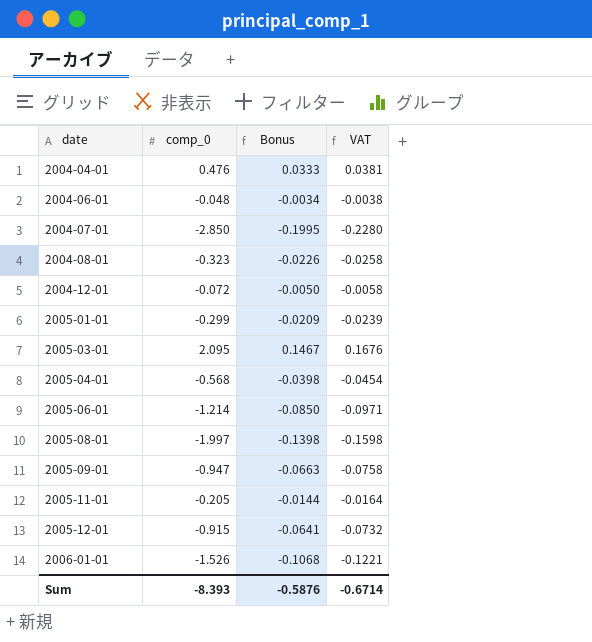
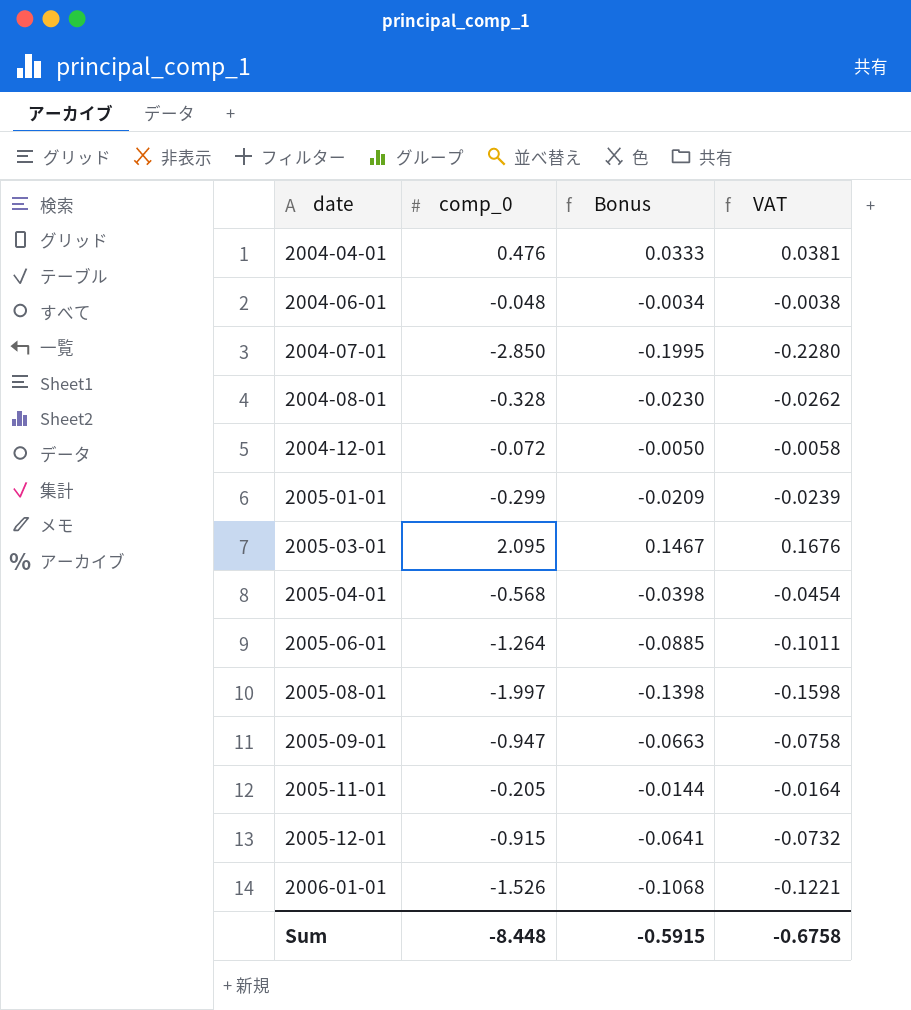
2004-08-01 | comp_0: -0.323 -> -0.328
2004-08-01 | Bonus: -0.0226 -> -0.0230
2004-08-01 | VAT: -0.0258 -> -0.0262
2005-06-01 | comp_0: -1.214 -> -1.264
2005-06-01 | Bonus: -0.0850 -> -0.0885
2005-06-01 | VAT: -0.0971 -> -0.1011
Sum | comp_0: -8.393 -> -8.448
Sum | Bonus: -0.5876 -> -0.5915
Sum | VAT: -0.6714 -> -0.6758

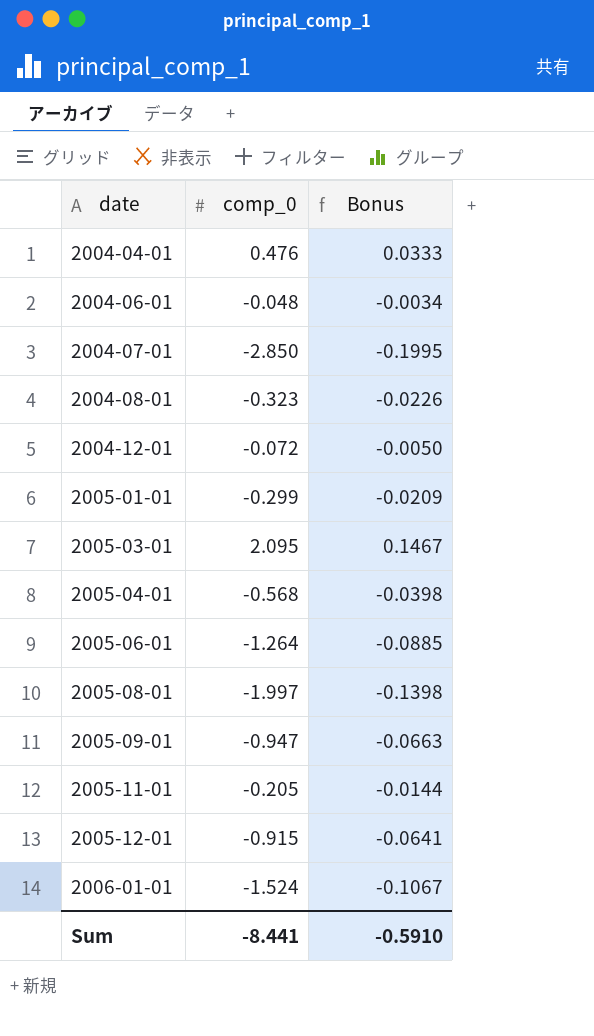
column VAT | formula: [comp_0] * 0.08 -> none
2004-08-01 | comp_0: -0.328 -> -0.323
2004-08-01 | Bonus: -0.0230 -> -0.0226
2006-01-01 | comp_0: -1.526 -> -1.524
2006-01-01 | Bonus: -0.1068 -> -0.1067
Sum | comp_0: -8.448 -> -8.441
Sum | Bonus: -0.5915 -> -0.5910

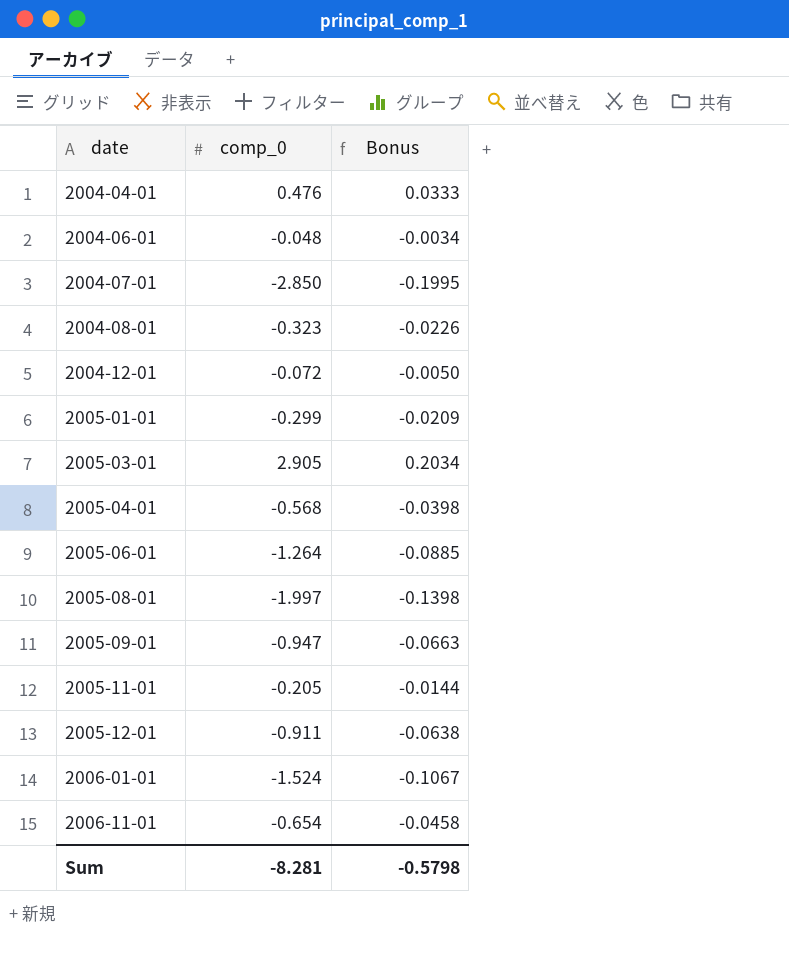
2005-03-01 | comp_0: 2.095 -> 2.905
2005-03-01 | Bonus: 0.1467 -> 0.2034
2005-12-01 | comp_0: -0.915 -> -0.911
2005-12-01 | Bonus: -0.0641 -> -0.0638
row 2006-11-01: none -> -0.654 | -0.0458
Sum | comp_0: -8.441 -> -8.281
Sum | Bonus: -0.5910 -> -0.5798

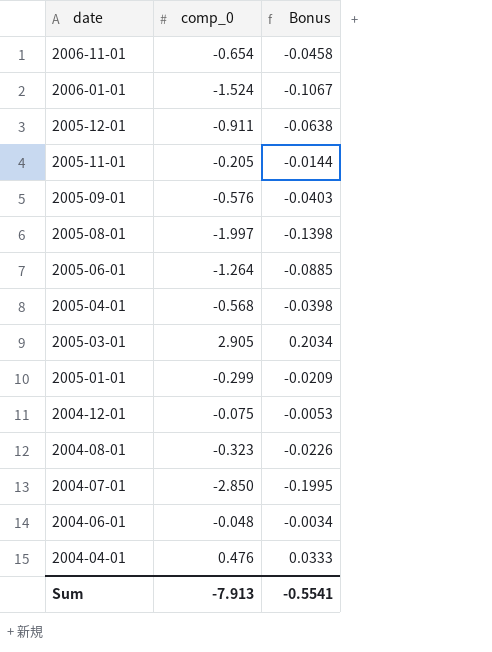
row order: date ascending -> date descending
2005-09-01 | comp_0: -0.947 -> -0.576
2005-09-01 | Bonus: -0.0663 -> -0.0403
2004-12-01 | comp_0: -0.072 -> -0.075
2004-12-01 | Bonus: -0.0050 -> -0.0053
Sum | comp_0: -8.281 -> -7.913
Sum | Bonus: -0.5798 -> -0.5541

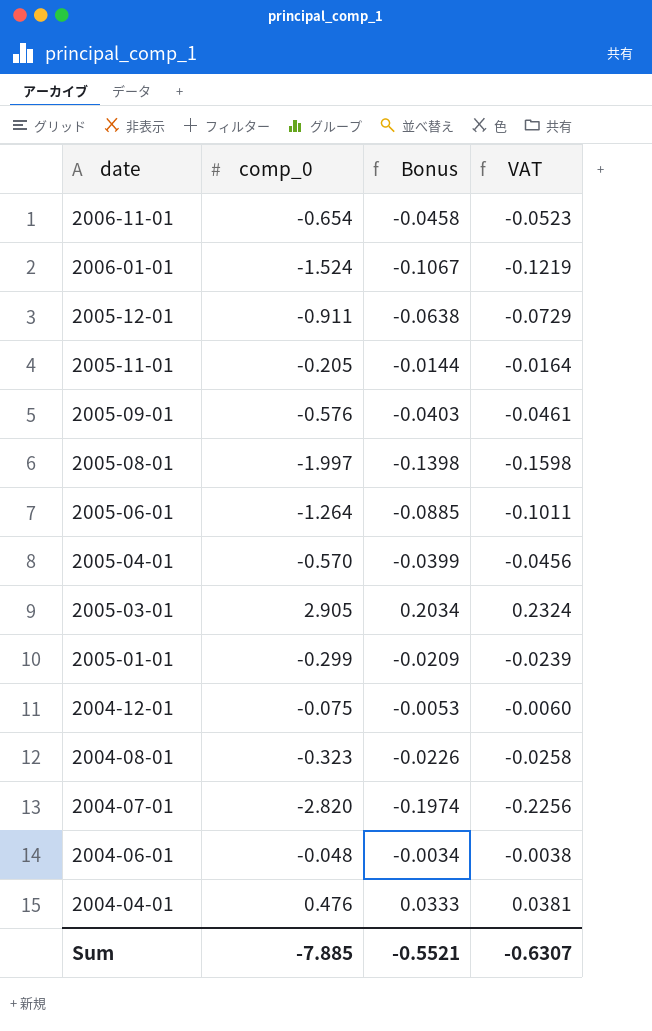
column VAT | formula: none -> [comp_0] * 0.08
2005-04-01 | comp_0: -0.568 -> -0.570
2005-04-01 | Bonus: -0.0398 -> -0.0399
2004-07-01 | comp_0: -2.850 -> -2.820
2004-07-01 | Bonus: -0.1995 -> -0.1974
Sum | comp_0: -7.913 -> -7.885
Sum | Bonus: -0.5541 -> -0.5521

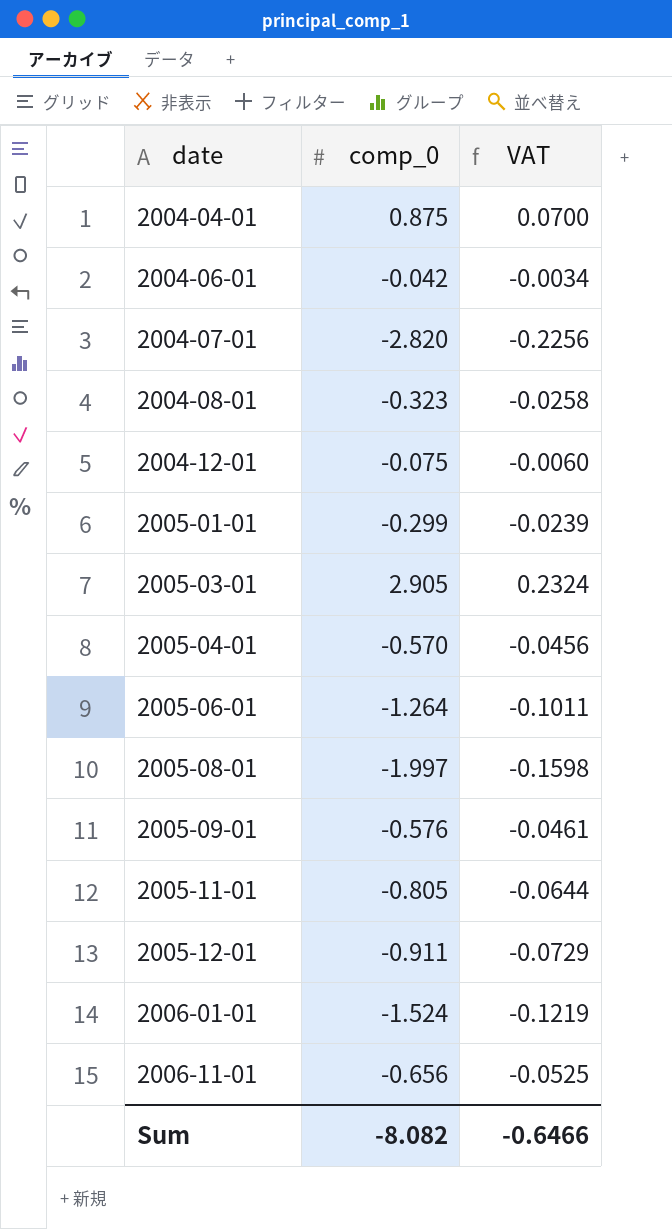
row order: date descending -> date ascending
column Bonus | formula: [comp_0] * 0.07 -> none
2004-04-01 | comp_0: 0.476 -> 0.875
2004-04-01 | VAT: 0.0381 -> 0.0700
2004-06-01 | comp_0: -0.048 -> -0.042
2004-06-01 | VAT: -0.0038 -> -0.0034
2005-11-01 | comp_0: -0.205 -> -0.805
2005-11-01 | VAT: -0.0164 -> -0.0644
2006-11-01 | comp_0: -0.654 -> -0.656
2006-11-01 | VAT: -0.0523 -> -0.0525
Sum | comp_0: -7.885 -> -8.082
Sum | VAT: -0.6307 -> -0.6466

